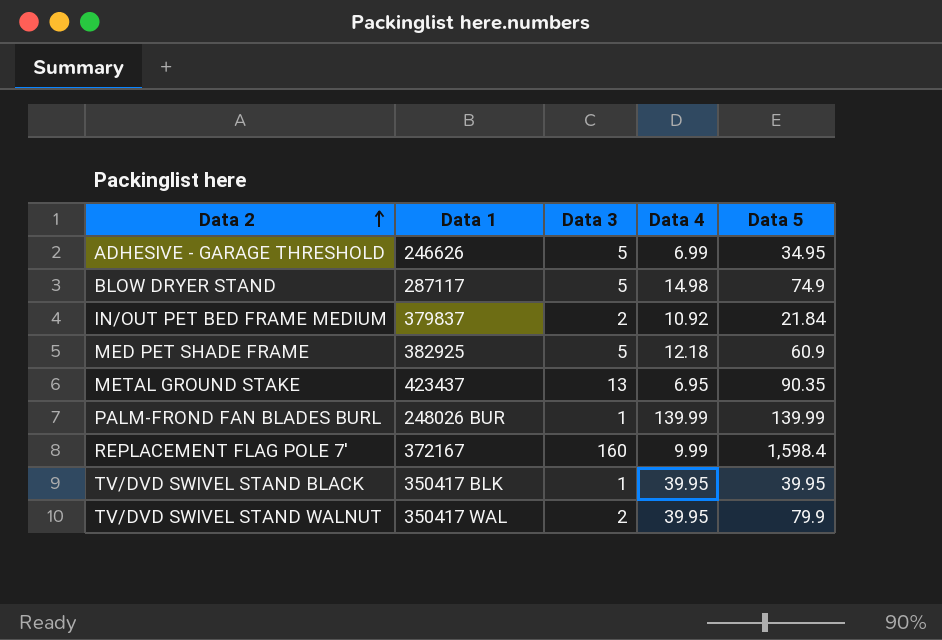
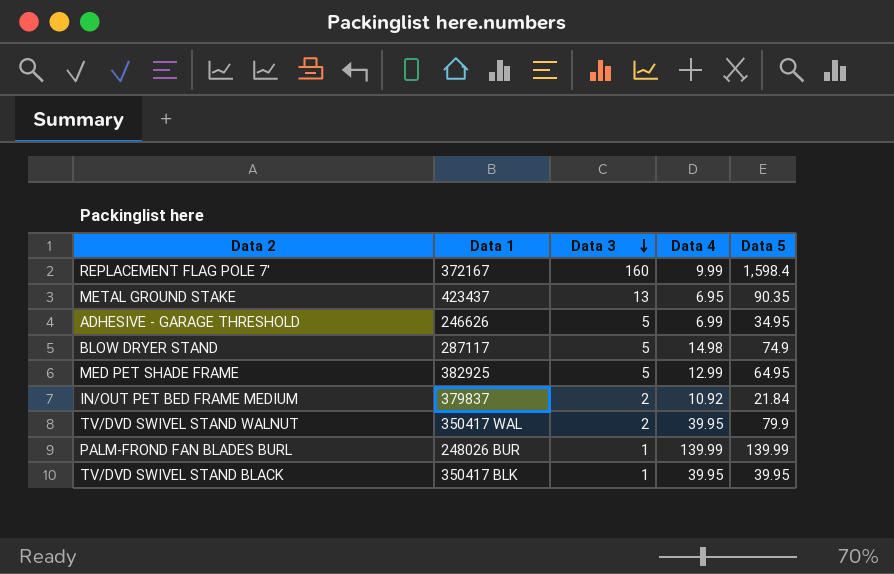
row order: Data 2 ascending -> Data 3 descending
MED PET SHADE FRAME | Data 4: 12.18 -> 12.99
MED PET SHADE FRAME | Data 5: 60.9 -> 64.95

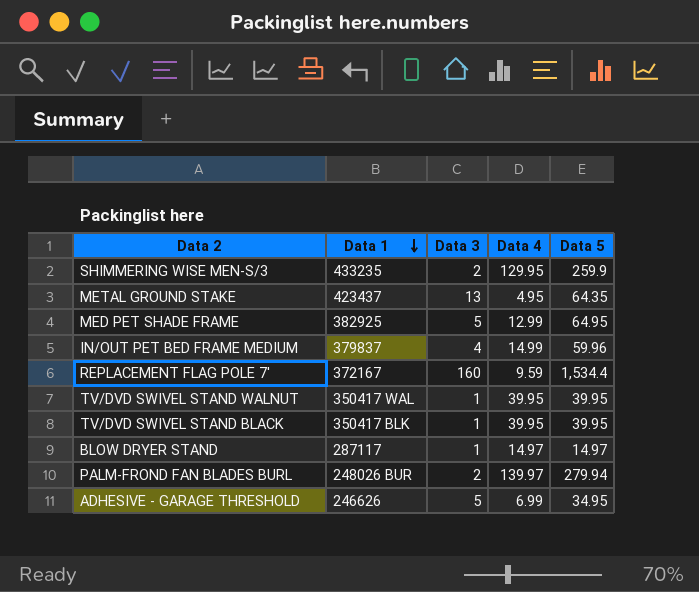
row order: Data 3 descending -> Data 1 descending
row SHIMMERING WISE MEN-S/3: none -> 433235 | 2 | 129.95 | 259.9
METAL GROUND STAKE | Data 4: 6.95 -> 4.95
METAL GROUND STAKE | Data 5: 90.35 -> 64.35
IN/OUT PET BED FRAME MEDIUM | Data 3: 2 -> 4
IN/OUT PET BED FRAME MEDIUM | Data 4: 10.92 -> 14.99
IN/OUT PET BED FRAME MEDIUM | Data 5: 21.84 -> 59.96
REPLACEMENT FLAG POLE 7' | Data 4: 9.99 -> 9.59
REPLACEMENT FLAG POLE 7' | Data 5: 1,598.4 -> 1,534.4
TV/DVD SWIVEL STAND WALNUT | Data 3: 2 -> 1
TV/DVD SWIVEL STAND WALNUT | Data 5: 79.9 -> 39.95
BLOW DRYER STAND | Data 3: 5 -> 1
BLOW DRYER STAND | Data 4: 14.98 -> 14.97
BLOW DRYER STAND | Data 5: 74.9 -> 14.97
PALM-FROND FAN BLADES BURL | Data 3: 1 -> 2
PALM-FROND FAN BLADES BURL | Data 4: 139.99 -> 139.97
PALM-FROND FAN BLADES BURL | Data 5: 139.99 -> 279.94

